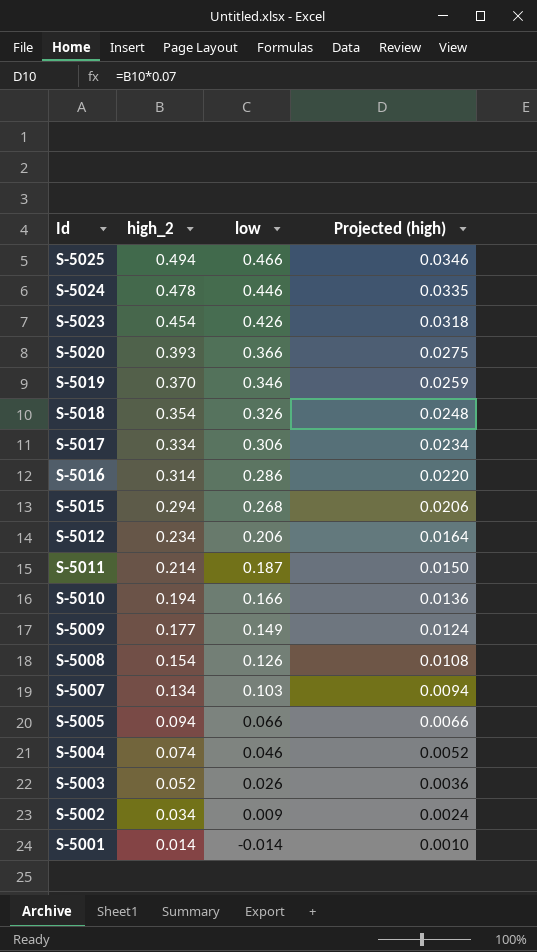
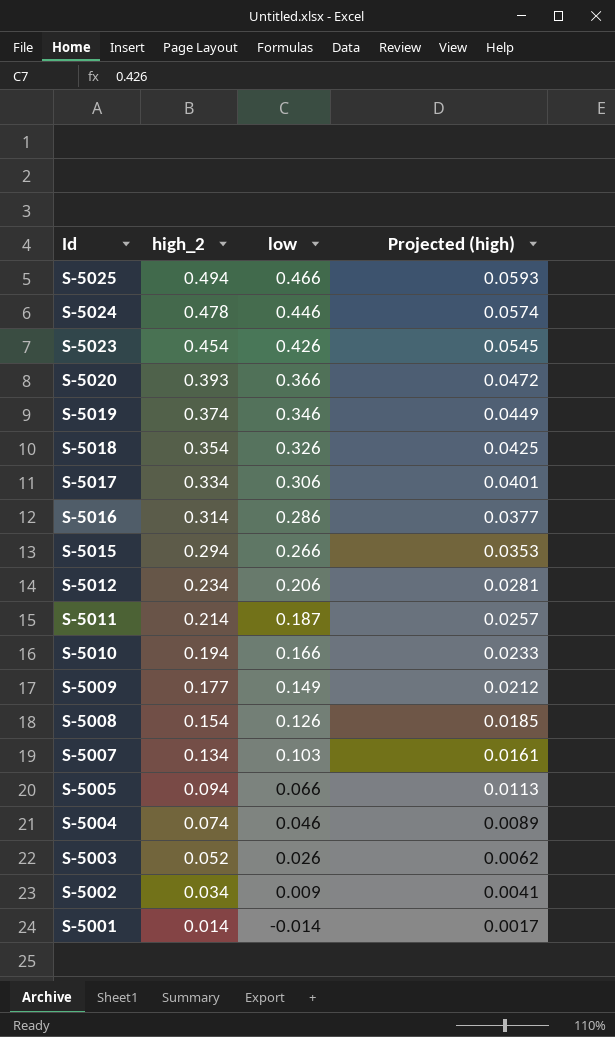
column Projected (high) | formula: [high_2] * 0.07 -> [high_2] * 0.12
S-5019 | high_2: 0.370 -> 0.374
S-5015 | low: 0.268 -> 0.266

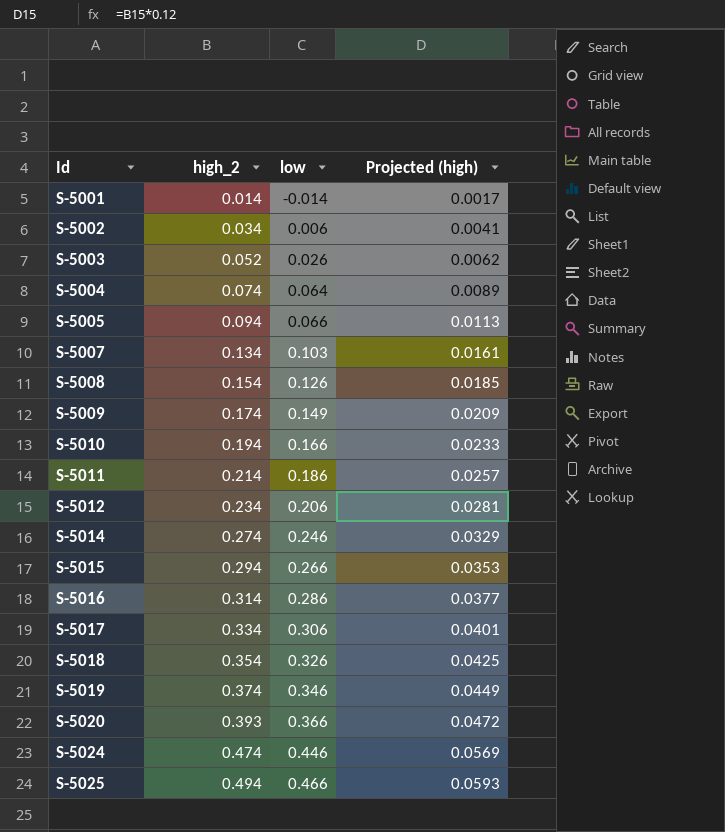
row order: Id descending -> Id ascending
row S-5023: 0.454 | 0.426 | 0.0545 -> none
S-5002 | low: 0.009 -> 0.006
S-5004 | low: 0.046 -> 0.064
S-5009 | high_2: 0.177 -> 0.174
S-5009 | Projected (high): 0.0212 -> 0.0209
S-5011 | low: 0.187 -> 0.186
row S-5014: none -> 0.274 | 0.246 | 0.0329
S-5024 | high_2: 0.478 -> 0.474
S-5024 | Projected (high): 0.0574 -> 0.0569

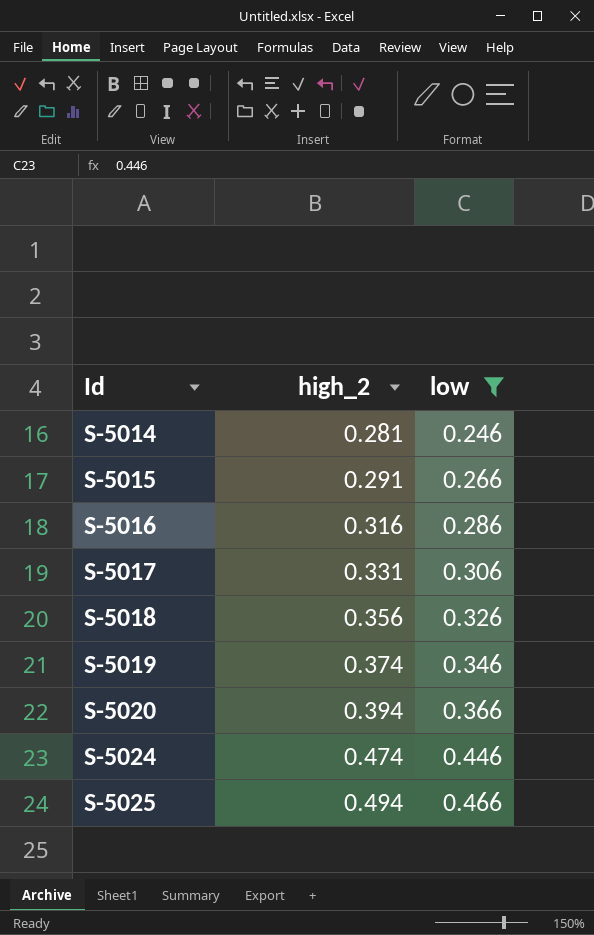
filter: none -> low >= 0.246
column Projected (high) | formula: [high_2] * 0.12 -> none
S-5014 | high_2: 0.274 -> 0.281
S-5015 | high_2: 0.294 -> 0.291
S-5016 | high_2: 0.314 -> 0.316
S-5017 | high_2: 0.334 -> 0.331
S-5018 | high_2: 0.354 -> 0.356
S-5020 | high_2: 0.393 -> 0.394

